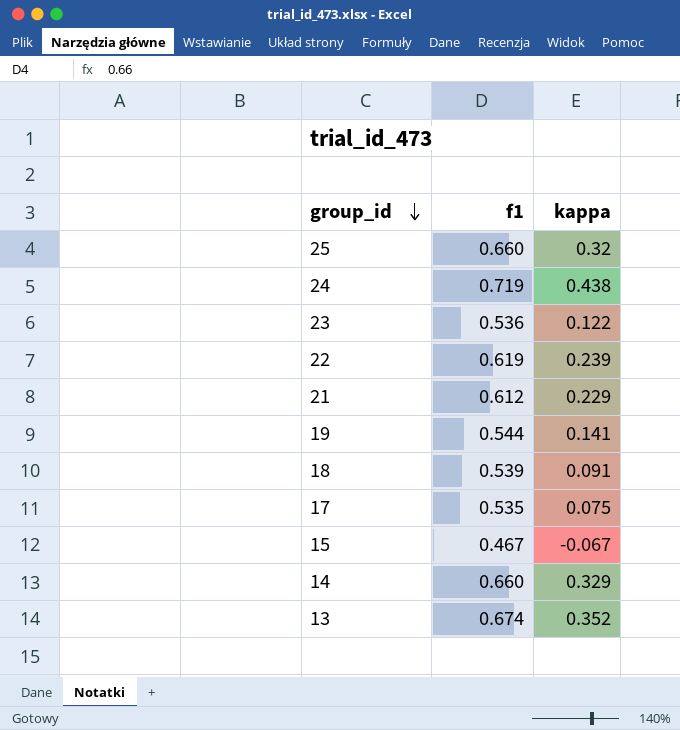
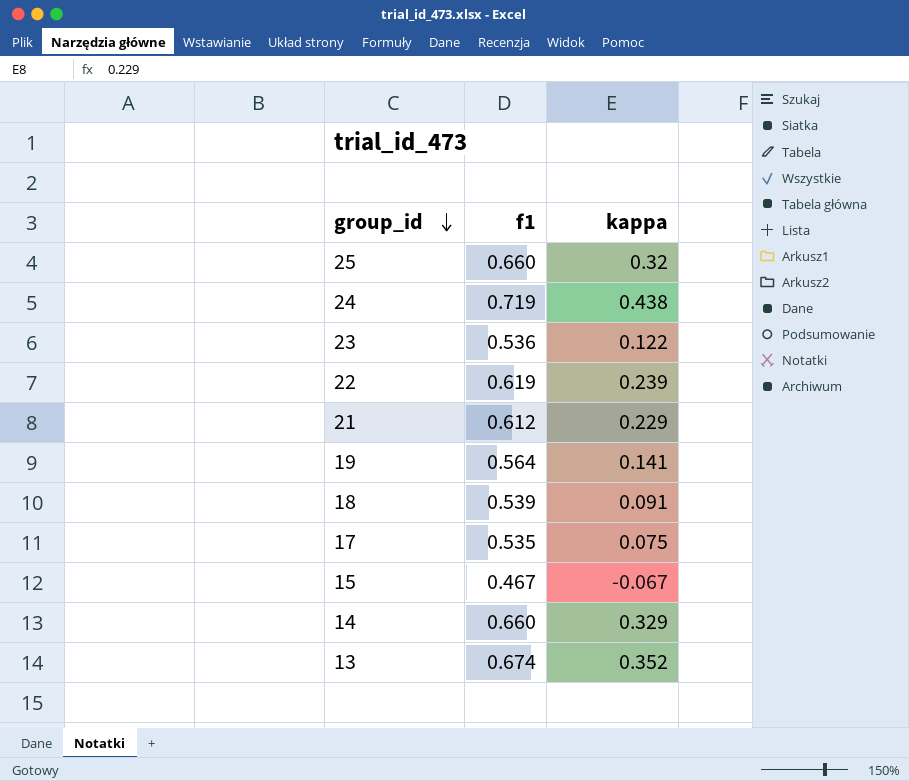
19 | f1: 0.544 -> 0.564

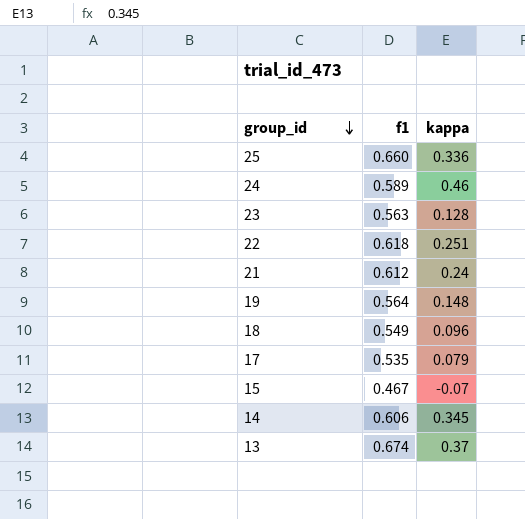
25 | kappa: 0.32 -> 0.336
24 | f1: 0.719 -> 0.589
24 | kappa: 0.438 -> 0.46
23 | f1: 0.536 -> 0.563
23 | kappa: 0.122 -> 0.128
22 | f1: 0.619 -> 0.618
22 | kappa: 0.239 -> 0.251
21 | kappa: 0.229 -> 0.24
19 | kappa: 0.141 -> 0.148
18 | f1: 0.539 -> 0.549
18 | kappa: 0.091 -> 0.096
17 | kappa: 0.075 -> 0.079
15 | kappa: -0.067 -> -0.07
14 | f1: 0.660 -> 0.606
14 | kappa: 0.329 -> 0.345
13 | kappa: 0.352 -> 0.37

